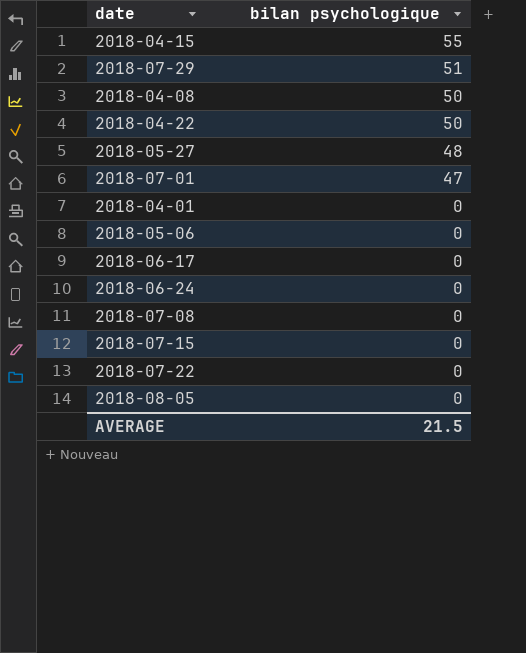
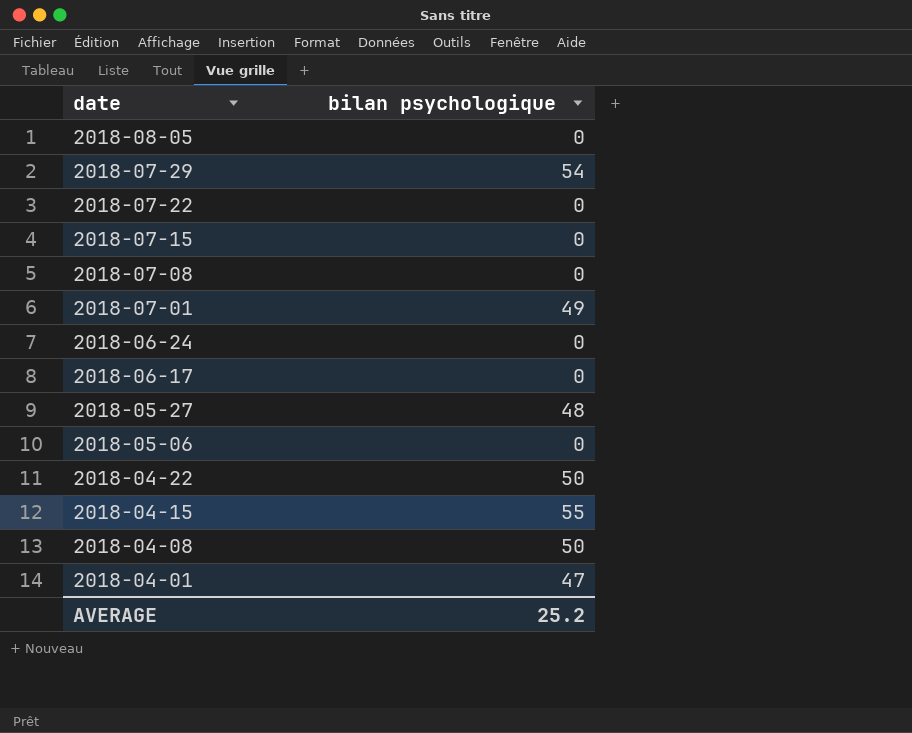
row order: bilan psychologique descending -> date descending
2018-07-29 | bilan psychologique: 51 -> 54
2018-07-01 | bilan psychologique: 47 -> 49
2018-04-01 | bilan psychologique: 0 -> 47
AVERAGE | bilan psychologique: 21.5 -> 25.2

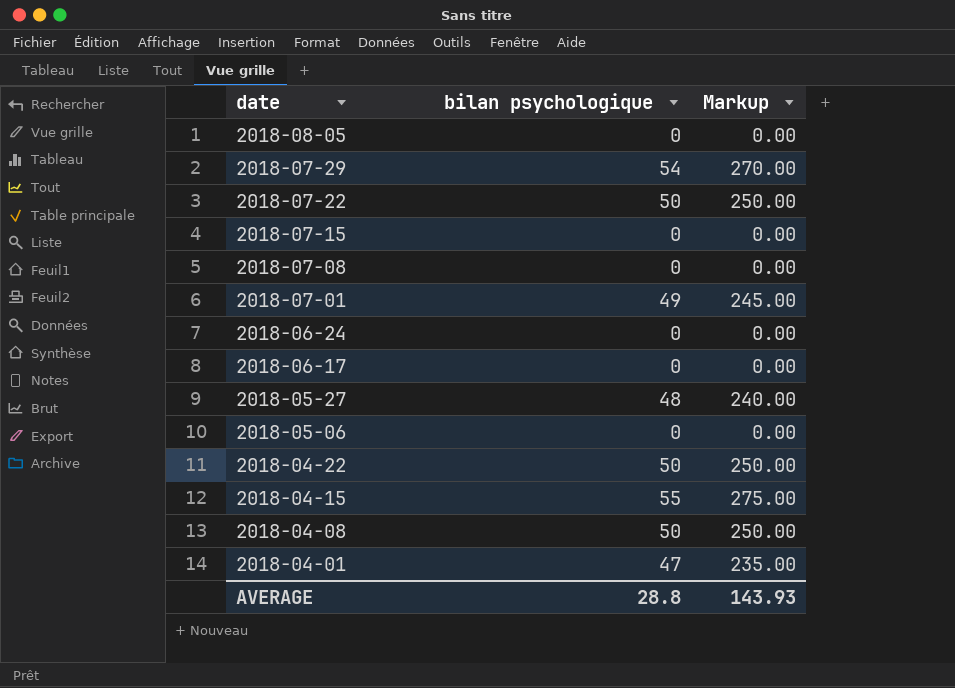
column Markup | formula: none -> [bilan psychologique] * 5
2018-07-22 | bilan psychologique: 0 -> 50
AVERAGE | bilan psychologique: 25.2 -> 28.8

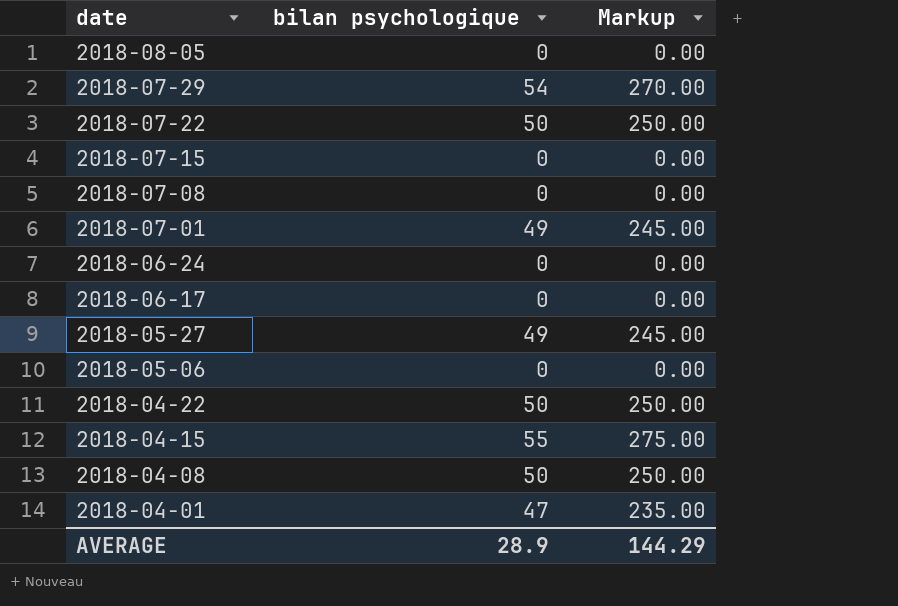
2018-05-27 | bilan psychologique: 48 -> 49
2018-05-27 | Markup: 240.00 -> 245.00
AVERAGE | bilan psychologique: 28.8 -> 28.9
AVERAGE | Markup: 143.93 -> 144.29

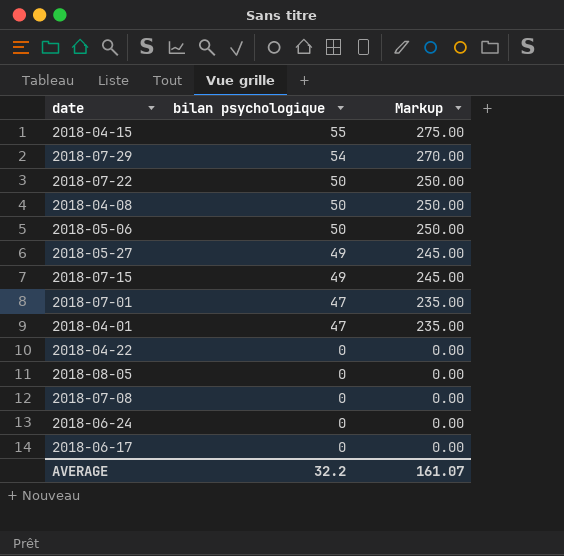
row order: date descending -> bilan psychologique descending
2018-05-06 | bilan psychologique: 0 -> 50
2018-05-06 | Markup: 0.00 -> 250.00
2018-07-15 | bilan psychologique: 0 -> 49
2018-07-15 | Markup: 0.00 -> 245.00
2018-07-01 | bilan psychologique: 49 -> 47
2018-07-01 | Markup: 245.00 -> 235.00
2018-04-22 | bilan psychologique: 50 -> 0
2018-04-22 | Markup: 250.00 -> 0.00
AVERAGE | bilan psychologique: 28.9 -> 32.2
AVERAGE | Markup: 144.29 -> 161.07

